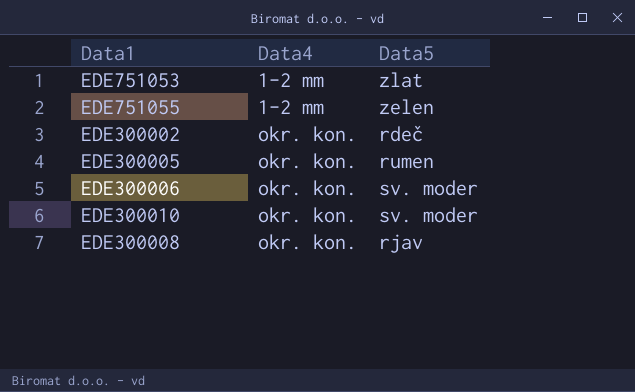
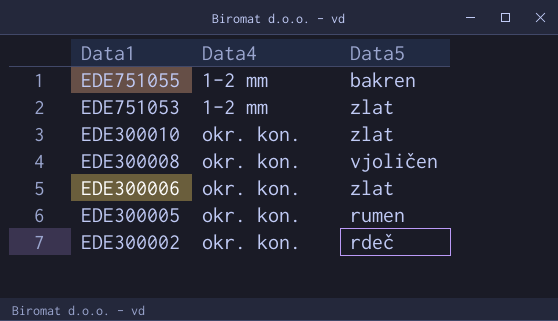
row order: Data4 ascending -> Data1 descending
EDE751055 | Data5: zelen -> bakren
EDE300010 | Data5: sv. moder -> zlat
EDE300008 | Data5: rjav -> vjoličen
EDE300006 | Data5: sv. moder -> zlat

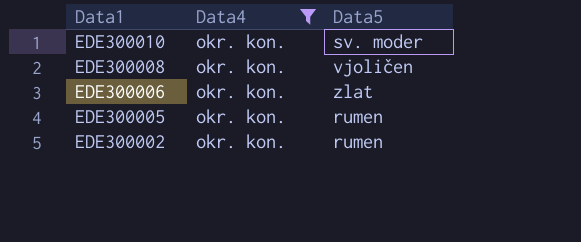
filter: none -> Data4 = okr. kon.
EDE300010 | Data5: zlat -> sv. moder
EDE300002 | Data5: rdeč -> rumen

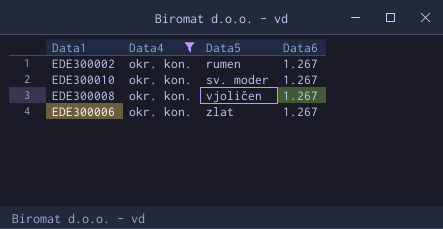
row order: Data1 descending -> Data5 ascending
column Data6 | position: none -> 4
row EDE300005: okr. kon. | rumen -> none

